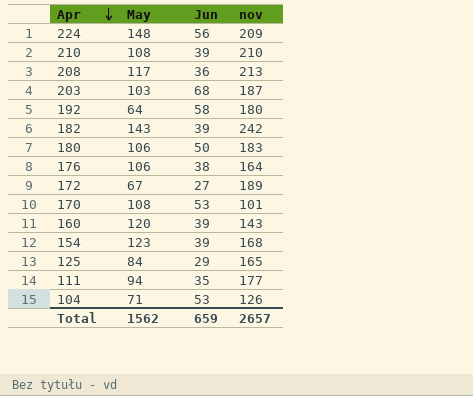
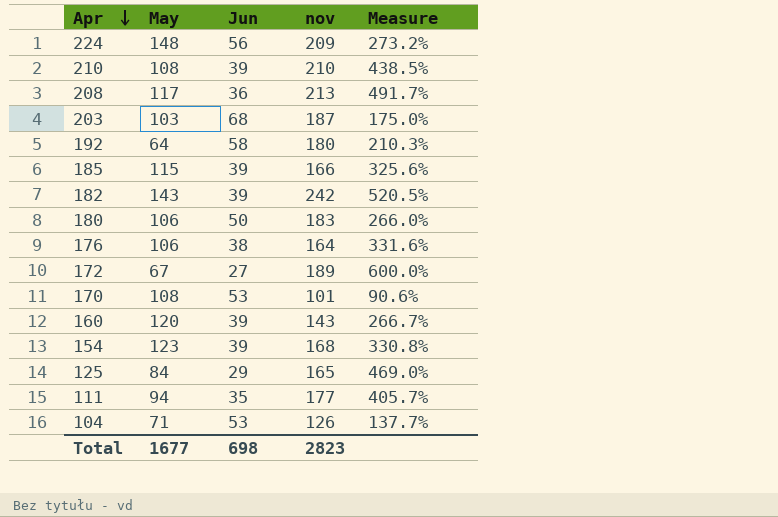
column Measure | formula: none -> ([nov] - [Jun]) / [Jun]
row 185: none -> 115 | 39 | 166 | 325.6%
Total | May: 1562 -> 1677
Total | Jun: 659 -> 698
Total | nov: 2657 -> 2823

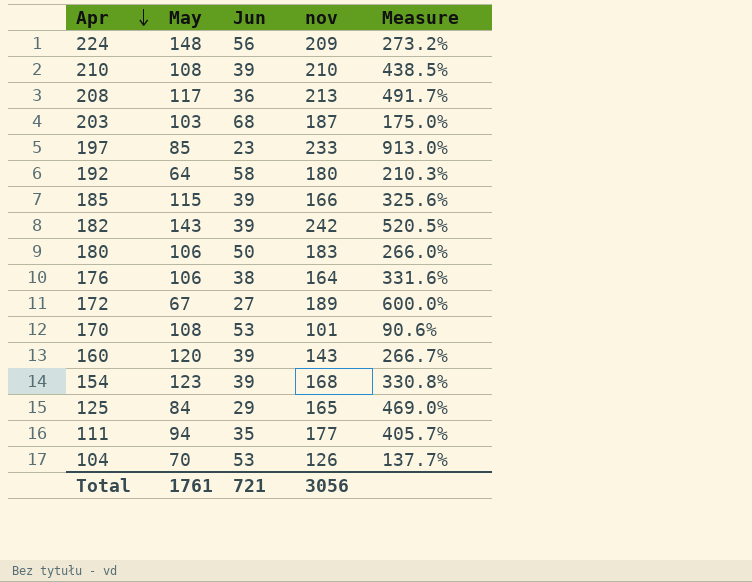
row 197: none -> 85 | 23 | 233 | 913.0%
104 | May: 71 -> 70
Total | May: 1677 -> 1761
Total | Jun: 698 -> 721
Total | nov: 2823 -> 3056

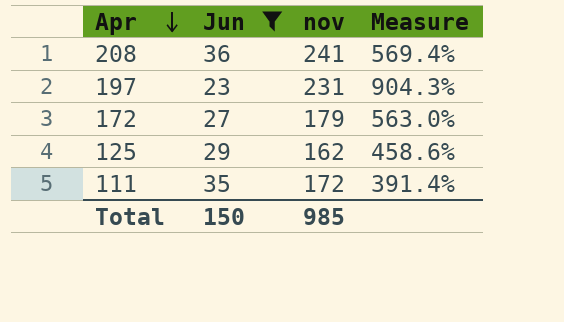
filter: none -> Jun <= 36
column May | position: 2 -> none
208 | nov: 213 -> 241
208 | Measure: 491.7% -> 569.4%
197 | nov: 233 -> 231
197 | Measure: 913.0% -> 904.3%
172 | nov: 189 -> 179
172 | Measure: 600.0% -> 563.0%
125 | nov: 165 -> 162
125 | Measure: 469.0% -> 458.6%
111 | nov: 177 -> 172
111 | Measure: 405.7% -> 391.4%
Total | Jun: 721 -> 150
Total | nov: 3056 -> 985

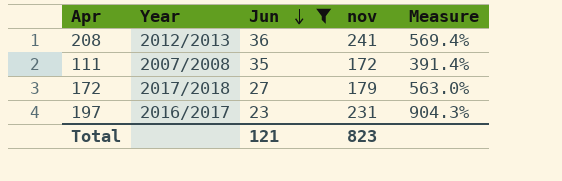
row order: Apr descending -> Jun descending
column Year | position: none -> 2
row 125: 29 | 162 | 458.6% -> none
Total | Jun: 150 -> 121
Total | nov: 985 -> 823

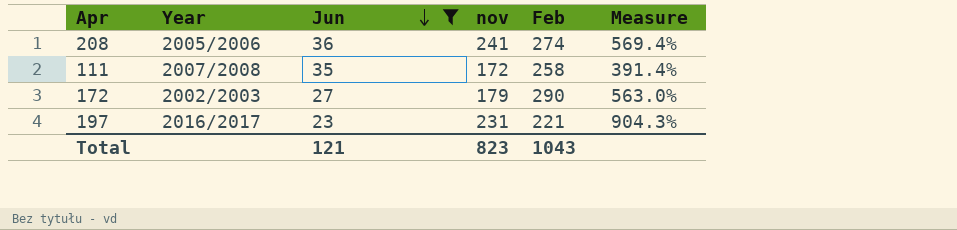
column Feb | position: none -> 5
208 | Year: 2012/2013 -> 2005/2006
172 | Year: 2017/2018 -> 2002/2003

